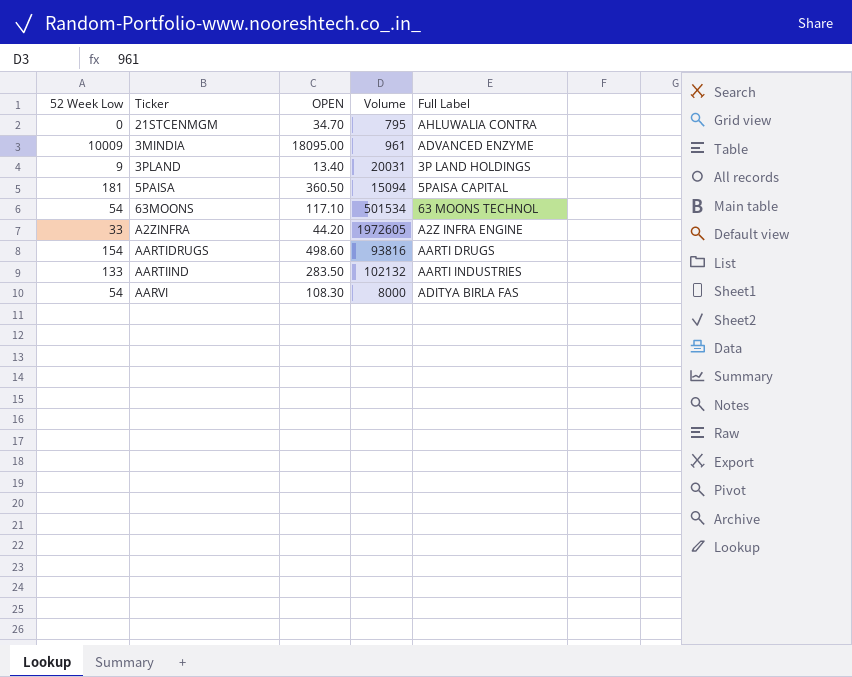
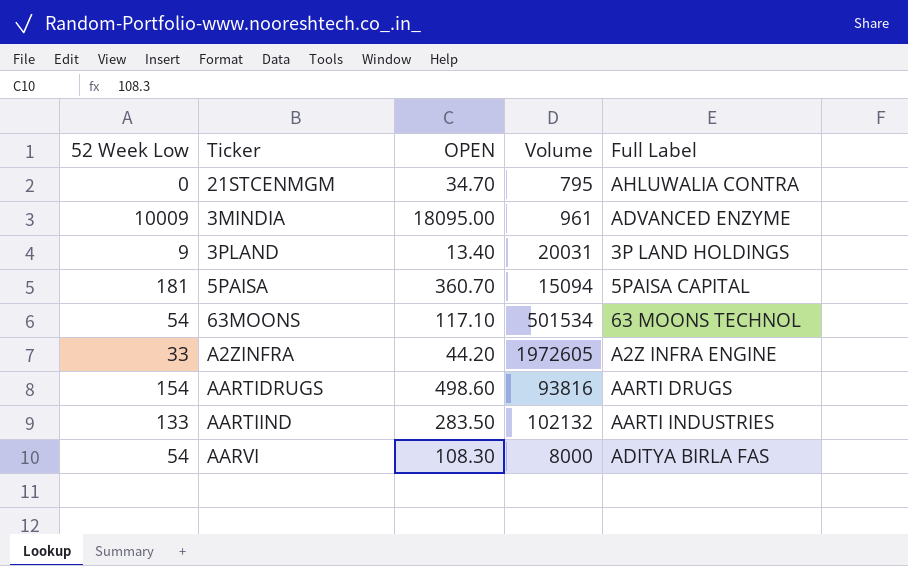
5PAISA | OPEN: 360.50 -> 360.70

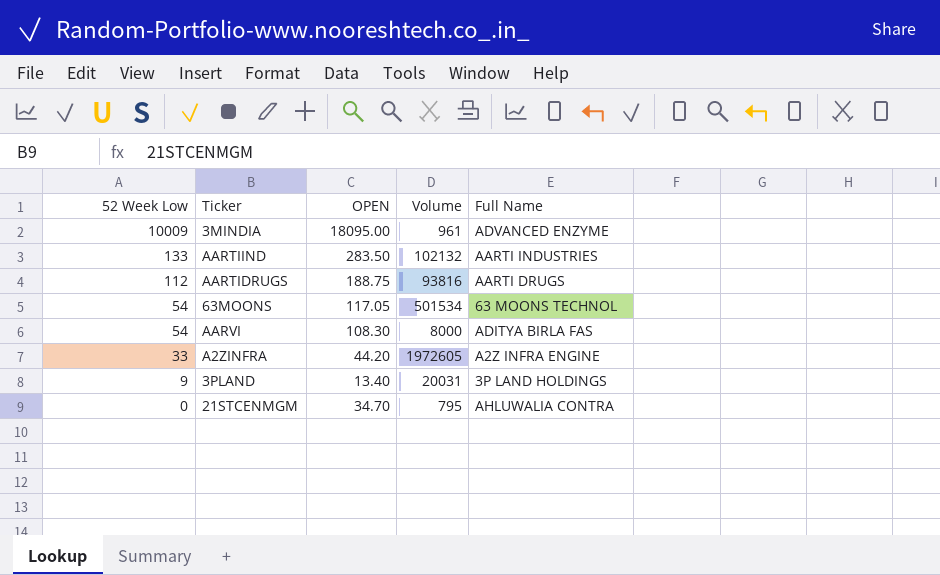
row order: none -> 52 Week Low descending
column name: Full Label -> Full Name
row 5PAISA: 181 | 360.70 | 15094 | 5PAISA CAPITAL -> none
AARTIDRUGS | 52 Week Low: 154 -> 112
AARTIDRUGS | OPEN: 498.60 -> 188.75
63MOONS | OPEN: 117.10 -> 117.05

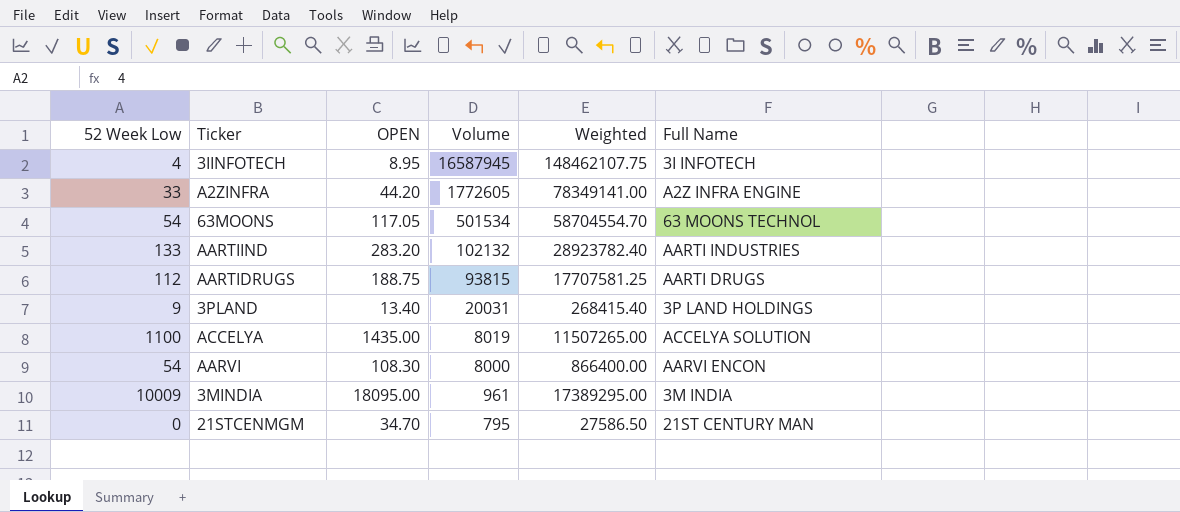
row order: 52 Week Low descending -> Volume descending
column Weighted | formula: none -> [OPEN] * [Volume]
row 3IINFOTECH: none -> 4 | 8.95 | 16587945 | 148462107.75 | 3I INFOTECH
A2ZINFRA | Volume: 1972605 -> 1772605
AARTIIND | OPEN: 283.50 -> 283.20
AARTIDRUGS | Volume: 93816 -> 93815
row ACCELYA: none -> 1100 | 1435.00 | 8019 | 11507265.00 | ACCELYA SOLUTION
AARVI | Full Name: ADITYA BIRLA FAS -> AARVI ENCON
3MINDIA | Full Name: ADVANCED ENZYME -> 3M INDIA
21STCENMGM | Full Name: AHLUWALIA CONTRA -> 21ST CENTURY MAN

